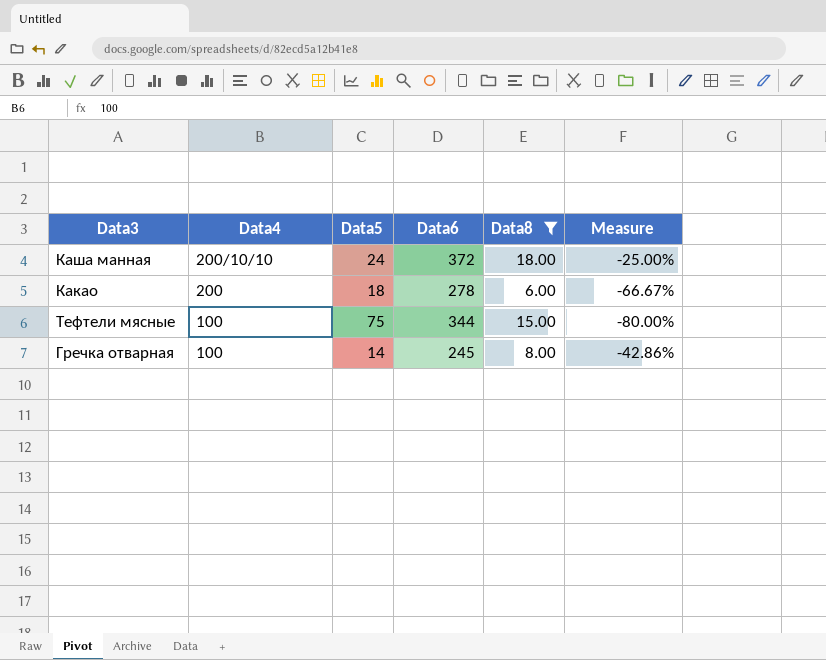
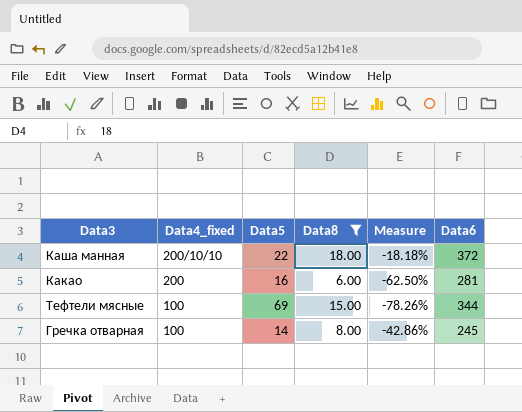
column name: Data4 -> Data4_fixed
column Data6 | position: 4 -> 6
Каша манная | Data5: 24 -> 22
Каша манная | Measure: -25.00% -> -18.18%
Какао | Data5: 18 -> 16
Какао | Measure: -66.67% -> -62.50%
Какао | Data6: 278 -> 281
Тефтели мясные | Data5: 75 -> 69
Тефтели мясные | Measure: -80.00% -> -78.26%

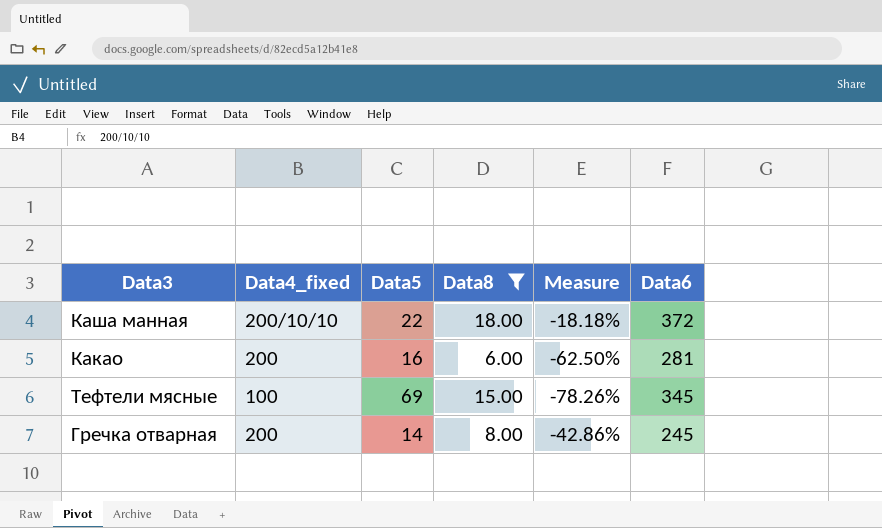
Тефтели мясные | Data6: 344 -> 345
Гречка отварная | Data4_fixed: 100 -> 200

